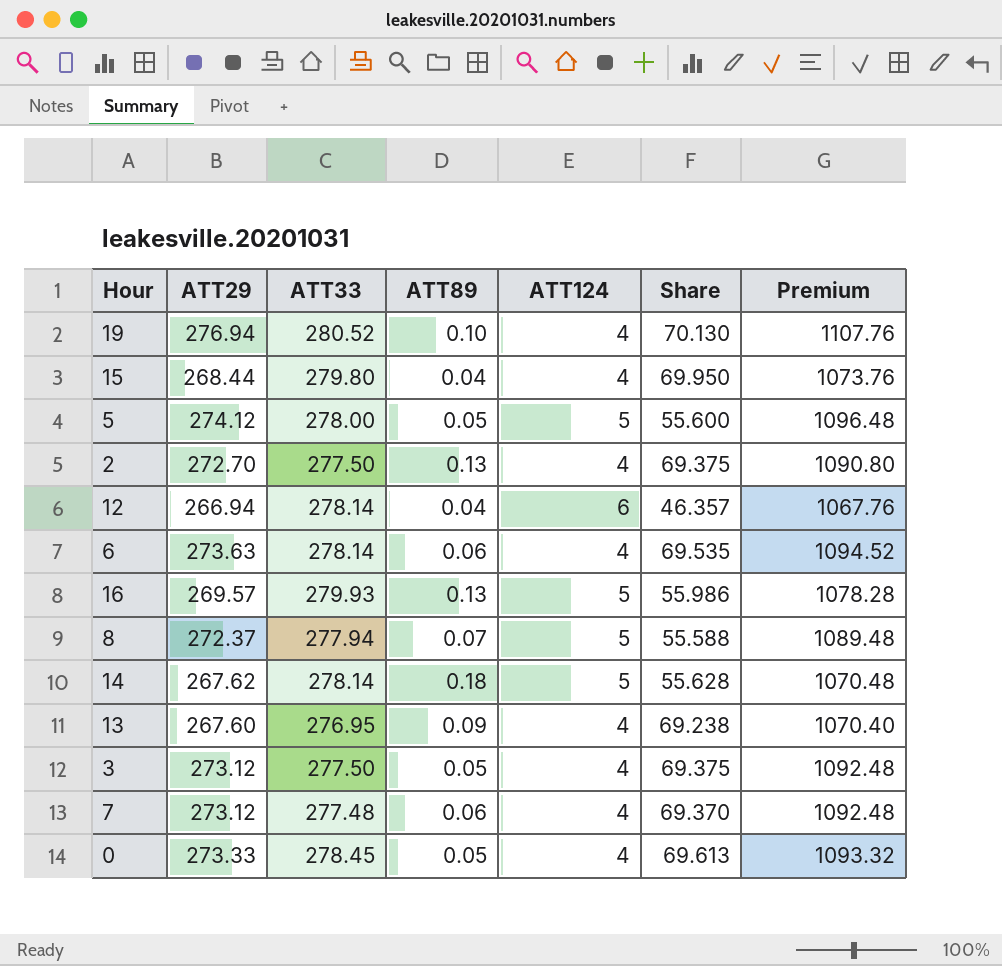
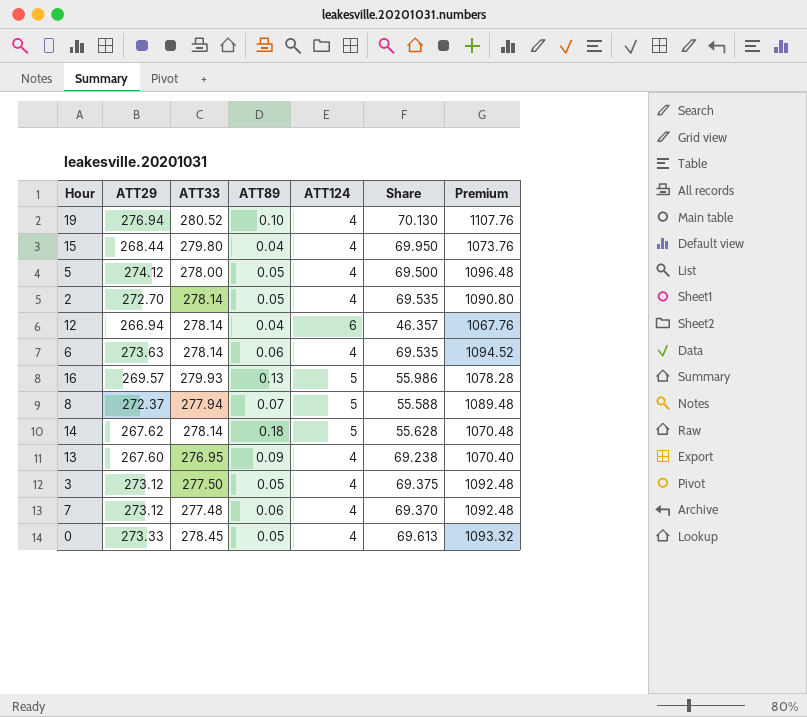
5 | ATT124: 5 -> 4
5 | Share: 55.600 -> 69.500
2 | ATT33: 277.50 -> 278.14
2 | ATT89: 0.13 -> 0.05
2 | Share: 69.375 -> 69.535

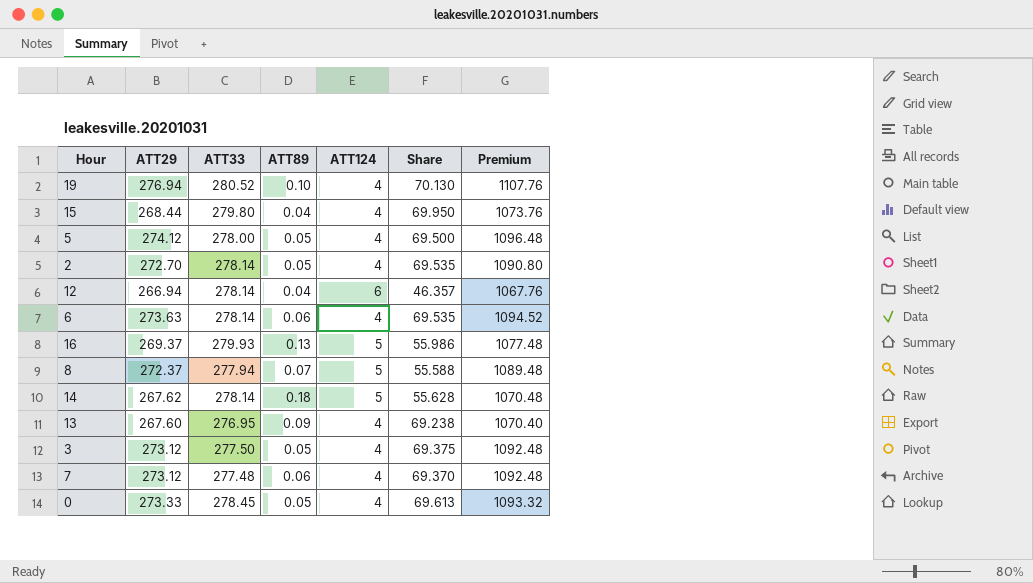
16 | ATT29: 269.57 -> 269.37
16 | Premium: 1078.28 -> 1077.48

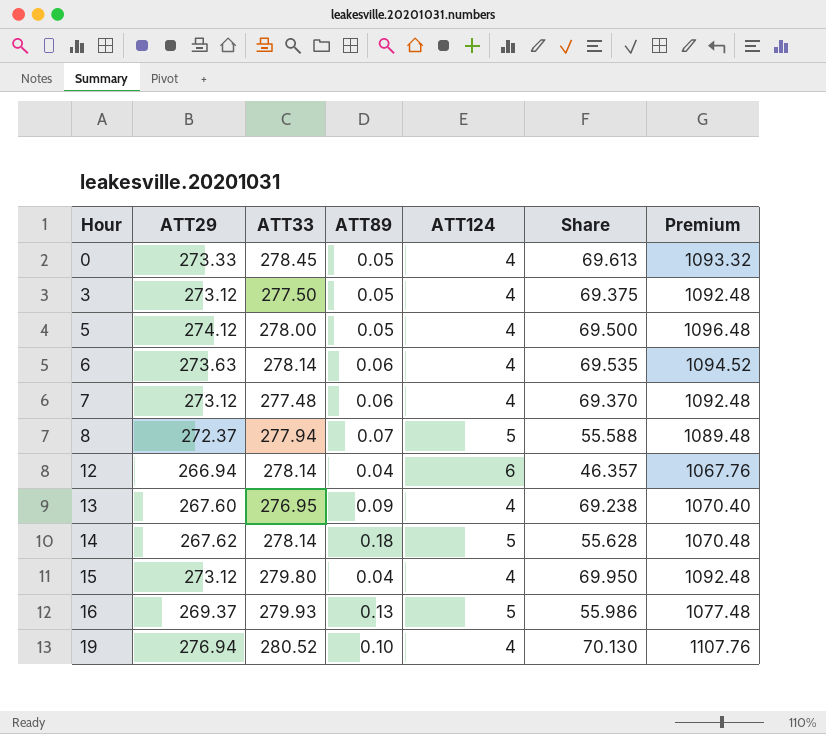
row order: none -> Hour ascending
row 2: 272.70 | 278.14 | 0.05 | 4 | 69.535 | 1090.80 -> none
15 | ATT29: 268.44 -> 273.12
15 | Premium: 1073.76 -> 1092.48

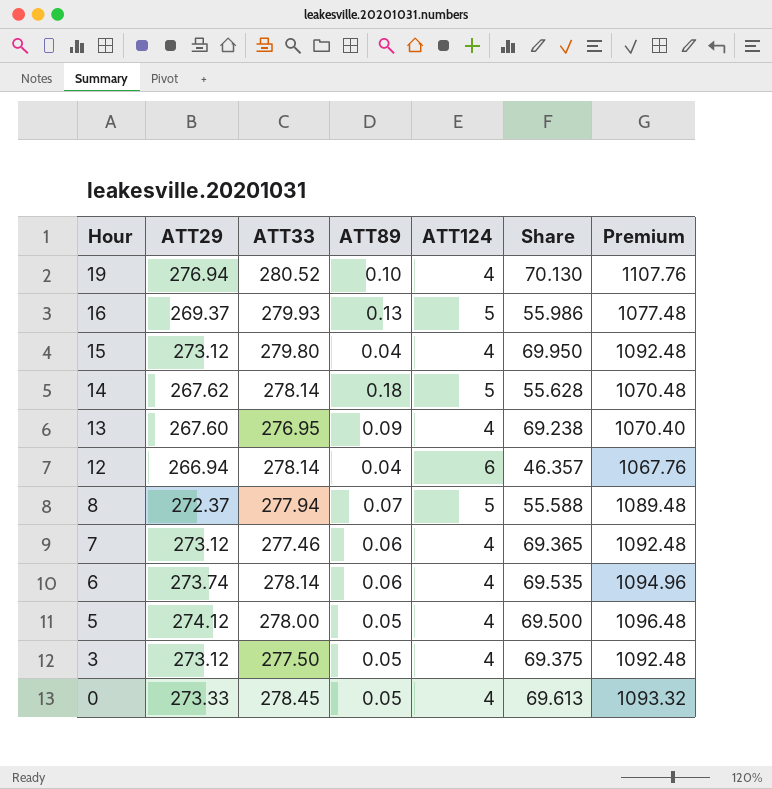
row order: Hour ascending -> Hour descending
7 | ATT33: 277.48 -> 277.46
7 | Share: 69.370 -> 69.365
6 | ATT29: 273.63 -> 273.74
6 | Premium: 1094.52 -> 1094.96

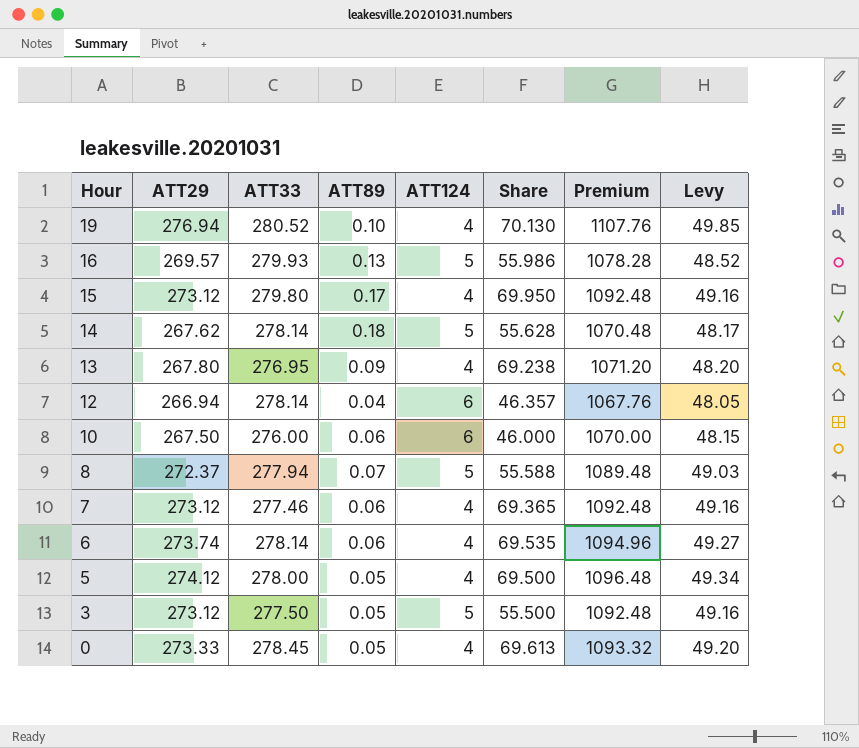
column Levy | formula: none -> [ATT29] * 0.18
16 | ATT29: 269.37 -> 269.57
16 | Premium: 1077.48 -> 1078.28
15 | ATT89: 0.04 -> 0.17
13 | ATT29: 267.60 -> 267.80
13 | Premium: 1070.40 -> 1071.20
row 10: none -> 267.50 | 276.00 | 0.06 | 6 | 46.000 | 1070.00 | 48.15
3 | ATT124: 4 -> 5
3 | Share: 69.375 -> 55.500

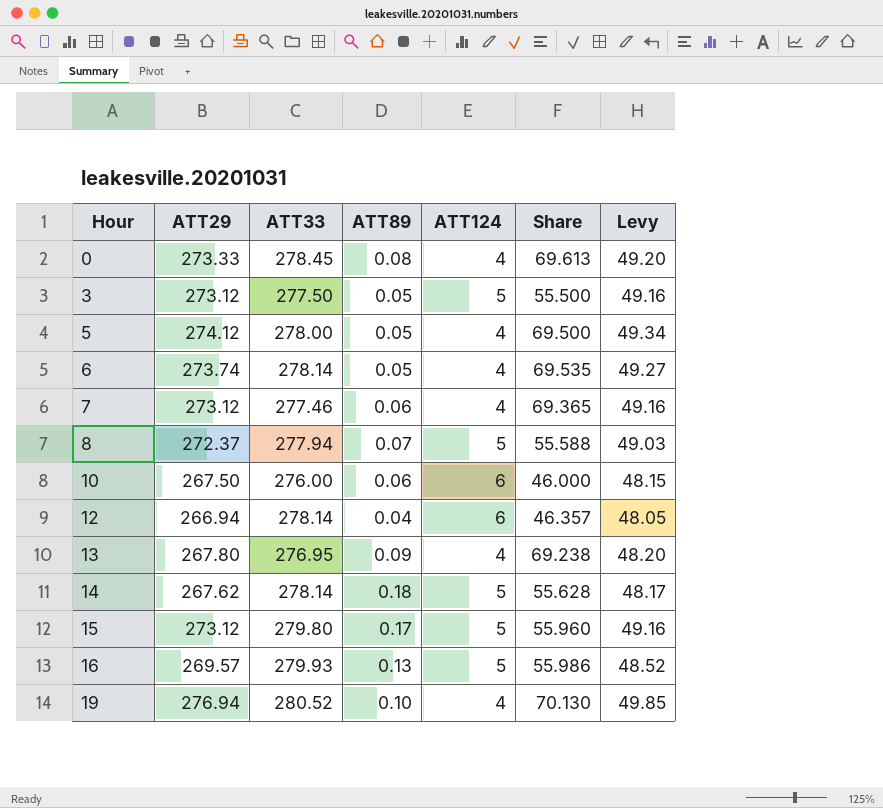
row order: Hour descending -> Hour ascending
column Premium | formula: [ATT29] * 4 -> none
0 | ATT89: 0.05 -> 0.08
6 | ATT89: 0.06 -> 0.05
15 | ATT124: 4 -> 5
15 | Share: 69.950 -> 55.960

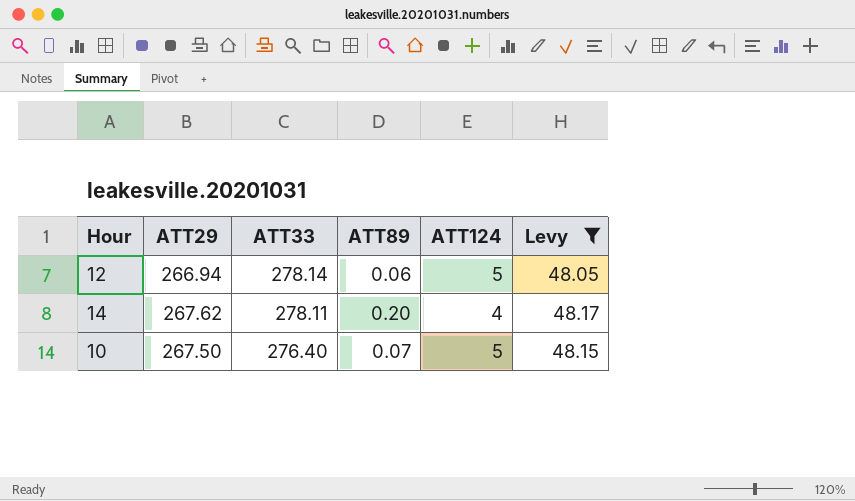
filter: none -> Levy <= 48.17
row order: Hour ascending -> ATT33 descending
column Share | formula: [ATT33] / [ATT124] -> none
12 | ATT89: 0.04 -> 0.06
12 | ATT124: 6 -> 5
14 | ATT33: 278.14 -> 278.11
14 | ATT89: 0.18 -> 0.20
14 | ATT124: 5 -> 4
10 | ATT33: 276.00 -> 276.40
10 | ATT89: 0.06 -> 0.07
10 | ATT124: 6 -> 5

